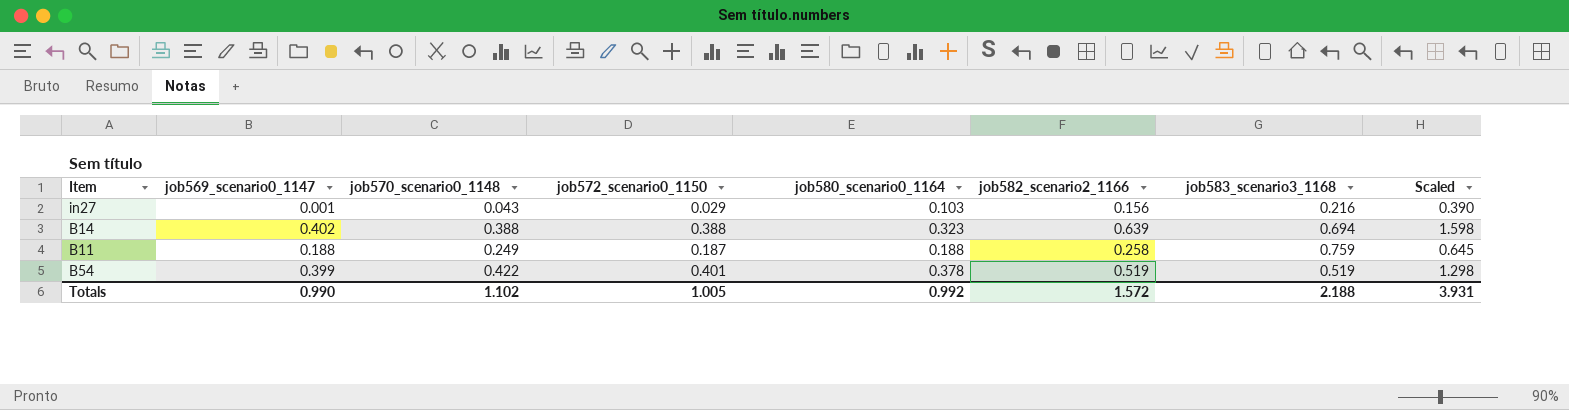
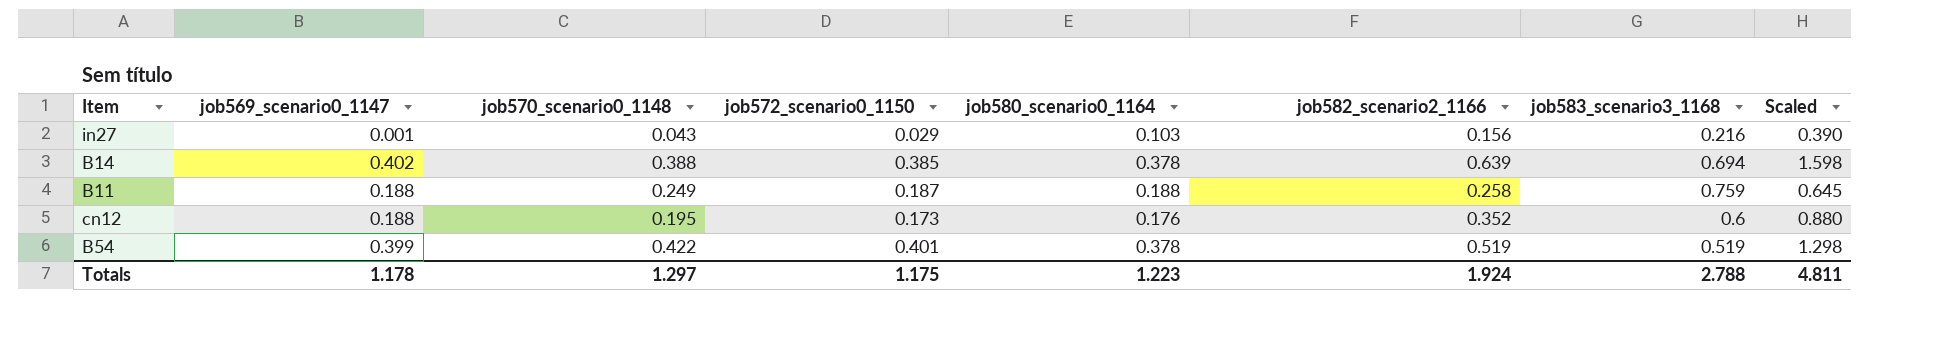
B14 | job572_scenario0_1150: 0.388 -> 0.385
B14 | job580_scenario0_1164: 0.323 -> 0.378
row cn12: none -> 0.188 | 0.195 | 0.173 | 0.176 | 0.352 | 0.6 | 0.880
Totals | job569_scenario0_1147: 0.990 -> 1.178
Totals | job570_scenario0_1148: 1.102 -> 1.297
Totals | job572_scenario0_1150: 1.005 -> 1.175
Totals | job580_scenario0_1164: 0.992 -> 1.223
Totals | job582_scenario2_1166: 1.572 -> 1.924
Totals | job583_scenario3_1168: 2.188 -> 2.788
Totals | Scaled: 3.931 -> 4.811

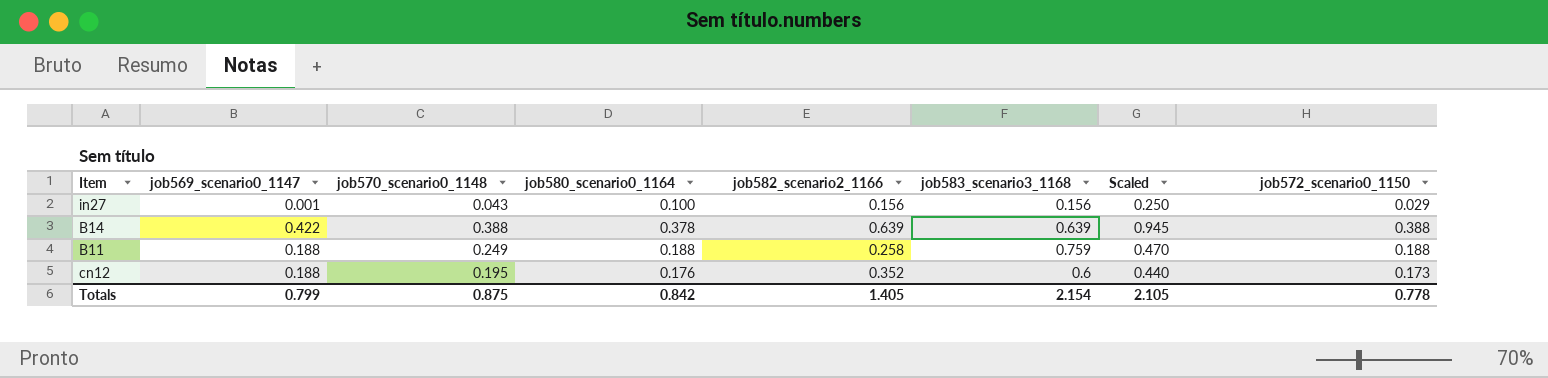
column Scaled | formula: [job582_scenario2_1166] * 2.5 -> [job580_scenario0_1164] * 2.5
column job572_scenario0_1150 | position: 4 -> 8
row B54: 0.399 | 0.422 | 0.401 | 0.378 | 0.519 | 0.519 | 1.298 -> none
in27 | job580_scenario0_1164: 0.103 -> 0.100
in27 | job583_scenario3_1168: 0.216 -> 0.156
B14 | job569_scenario0_1147: 0.402 -> 0.422
B14 | job583_scenario3_1168: 0.694 -> 0.639
B14 | job572_scenario0_1150: 0.385 -> 0.388
B11 | job572_scenario0_1150: 0.187 -> 0.188
Totals | job569_scenario0_1147: 1.178 -> 0.799
Totals | job570_scenario0_1148: 1.297 -> 0.875
Totals | job580_scenario0_1164: 1.223 -> 0.842
Totals | job582_scenario2_1166: 1.924 -> 1.405
Totals | job583_scenario3_1168: 2.788 -> 2.154
Totals | Scaled: 4.811 -> 2.105
Totals | job572_scenario0_1150: 1.175 -> 0.778

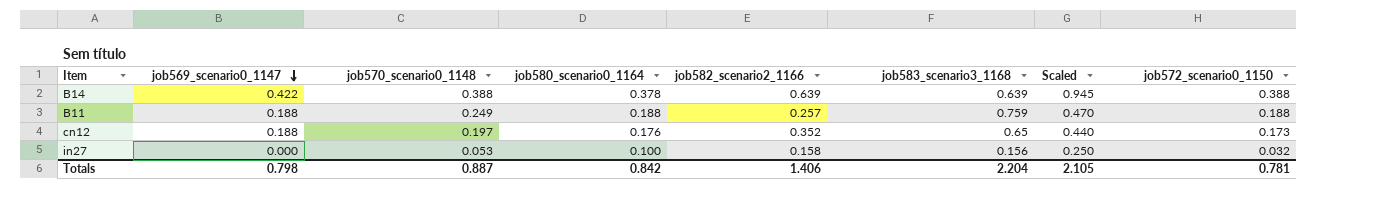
row order: none -> job569_scenario0_1147 descending
B11 | job582_scenario2_1166: 0.258 -> 0.257
cn12 | job570_scenario0_1148: 0.195 -> 0.197
cn12 | job583_scenario3_1168: 0.6 -> 0.65
in27 | job569_scenario0_1147: 0.001 -> 0.000
in27 | job570_scenario0_1148: 0.043 -> 0.053
in27 | job582_scenario2_1166: 0.156 -> 0.158
in27 | job572_scenario0_1150: 0.029 -> 0.032
Totals | job569_scenario0_1147: 0.799 -> 0.798
Totals | job570_scenario0_1148: 0.875 -> 0.887
Totals | job582_scenario2_1166: 1.405 -> 1.406
Totals | job583_scenario3_1168: 2.154 -> 2.204
Totals | job572_scenario0_1150: 0.778 -> 0.781

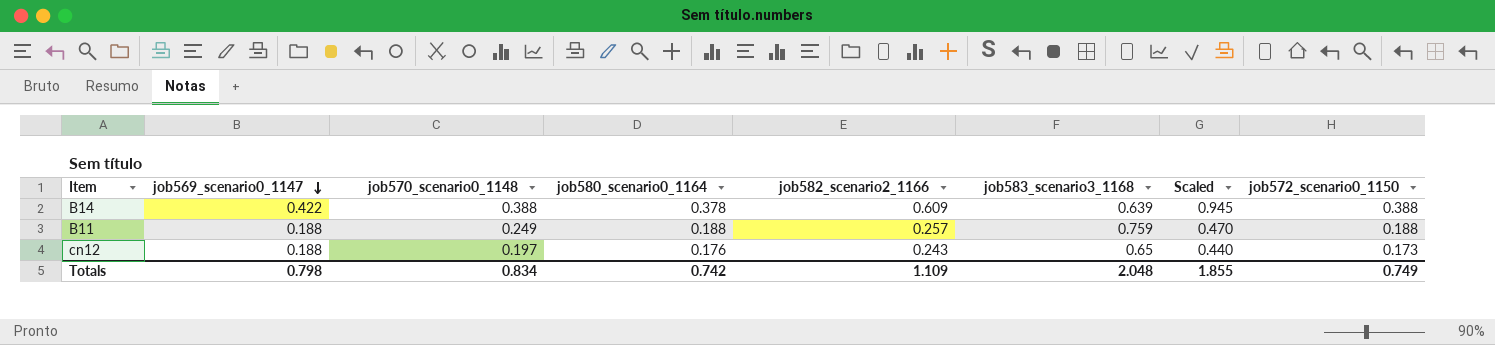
row in27: 0.000 | 0.053 | 0.100 | 0.158 | 0.156 | 0.250 | 0.032 -> none
B14 | job582_scenario2_1166: 0.639 -> 0.609
cn12 | job582_scenario2_1166: 0.352 -> 0.243
Totals | job570_scenario0_1148: 0.887 -> 0.834
Totals | job580_scenario0_1164: 0.842 -> 0.742
Totals | job582_scenario2_1166: 1.406 -> 1.109
Totals | job583_scenario3_1168: 2.204 -> 2.048
Totals | Scaled: 2.105 -> 1.855
Totals | job572_scenario0_1150: 0.781 -> 0.749

